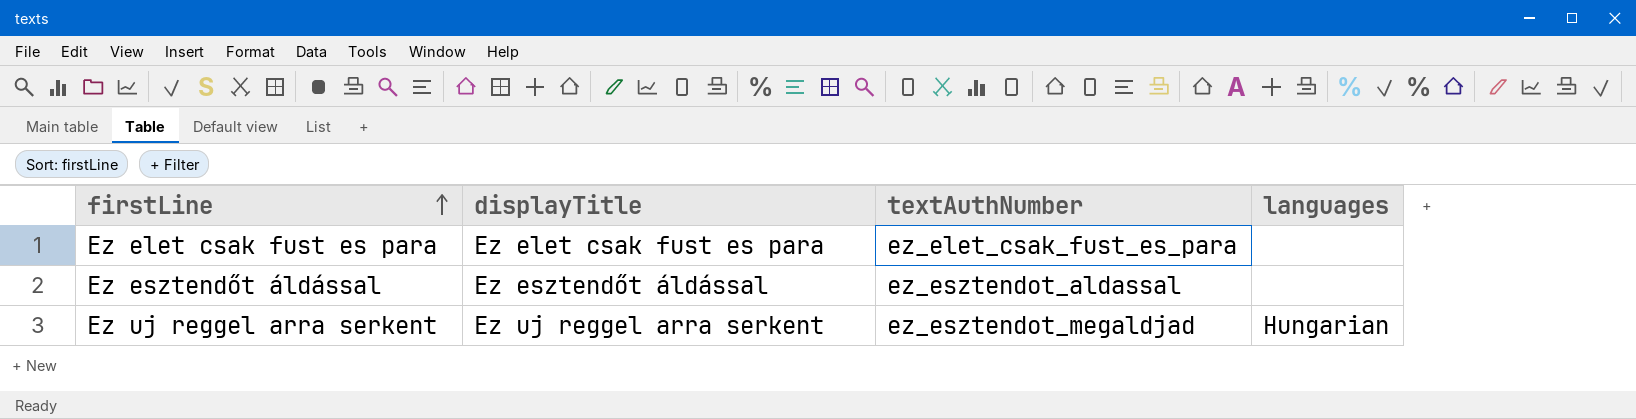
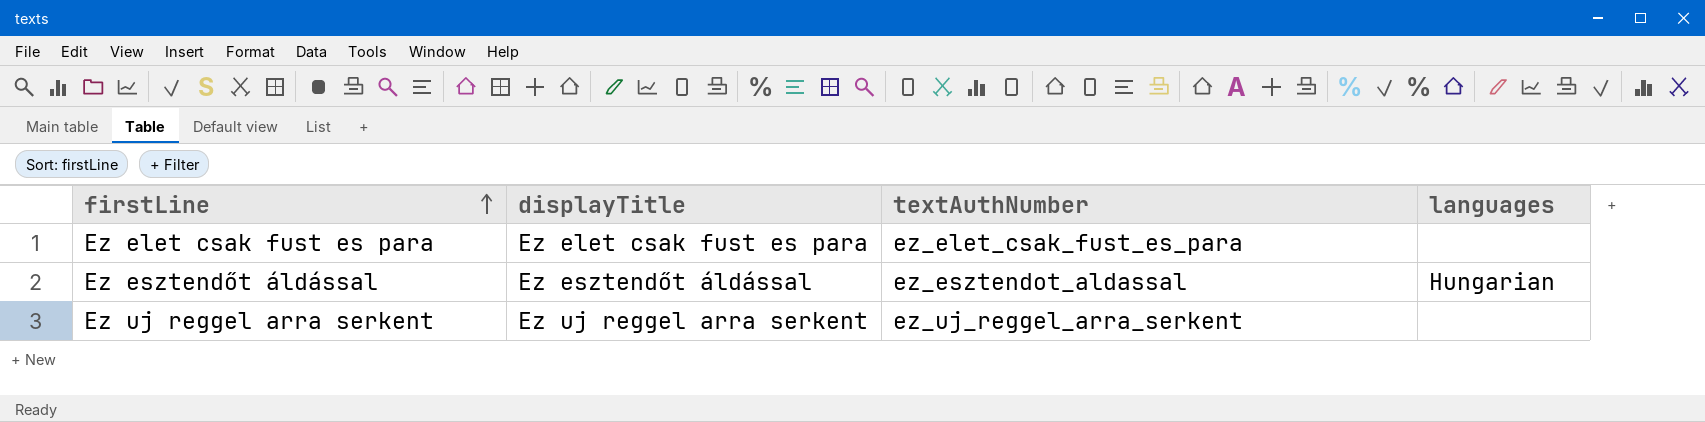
Ez esztendőt áldással | languages: none -> Hungarian
Ez uj reggel arra serkent | textAuthNumber: ez_esztendot_megaldjad -> ez_uj_reggel_arra_serkent
Ez uj reggel arra serkent | languages: Hungarian -> none

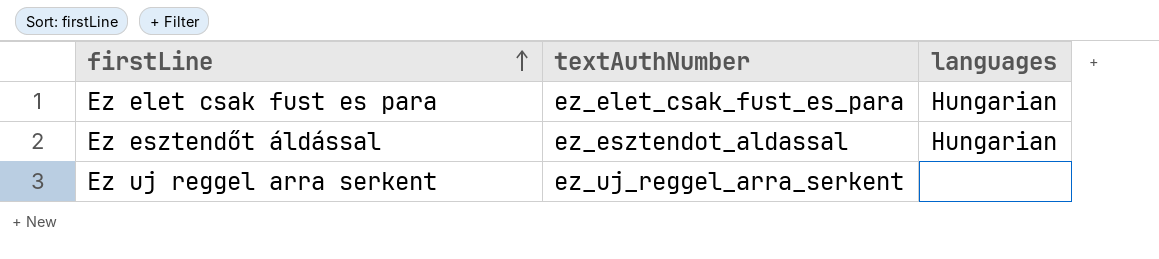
column displayTitle | position: 2 -> none
Ez elet csak fust es para | languages: none -> Hungarian

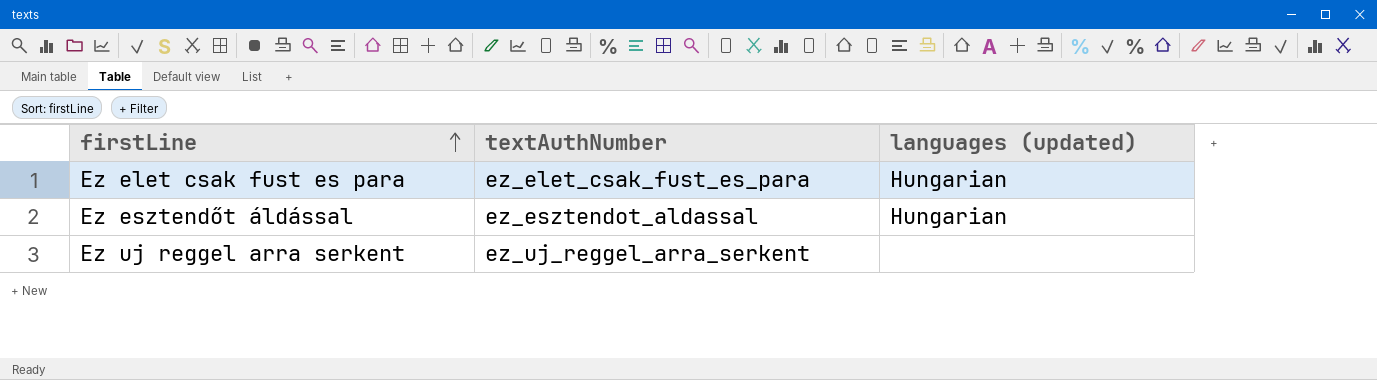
column name: languages -> languages (updated)

